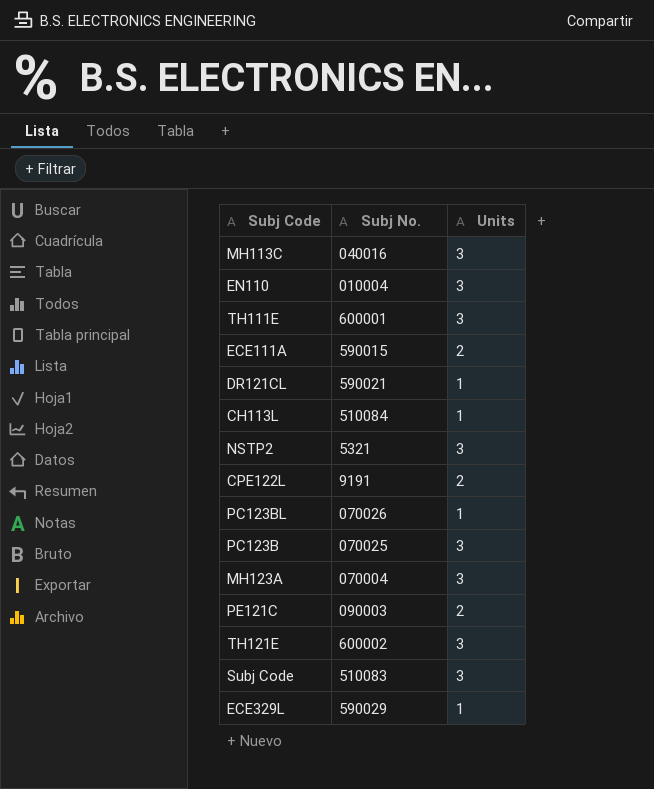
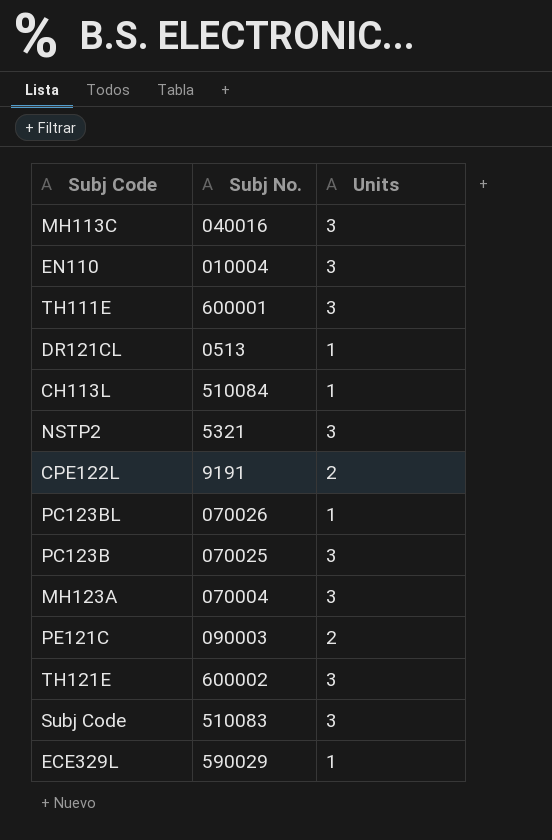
row ECE111A: 590015 | 2 -> none
DR121CL | Subj No.: 590021 -> 0513

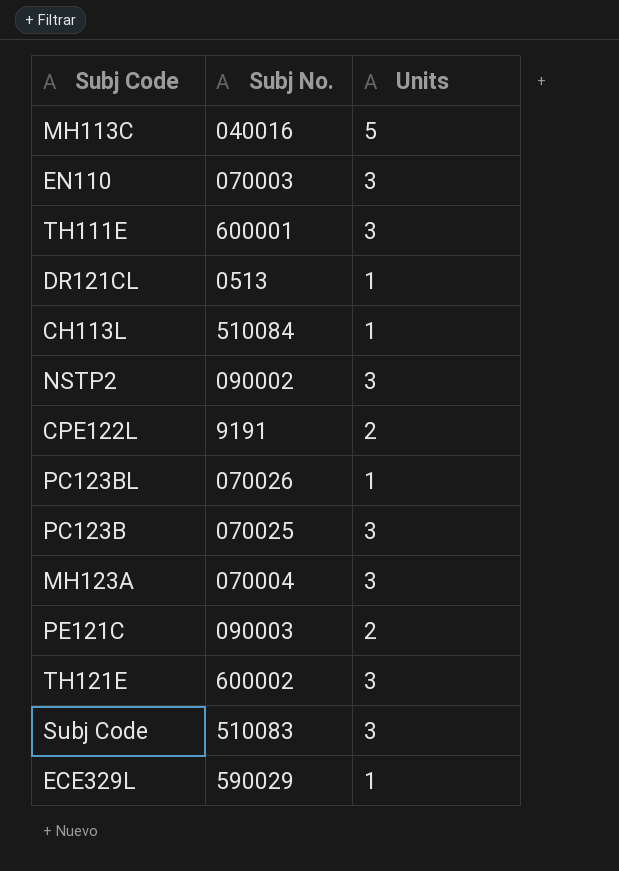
MH113C | Units: 3 -> 5
EN110 | Subj No.: 010004 -> 070003
NSTP2 | Subj No.: 5321 -> 090002

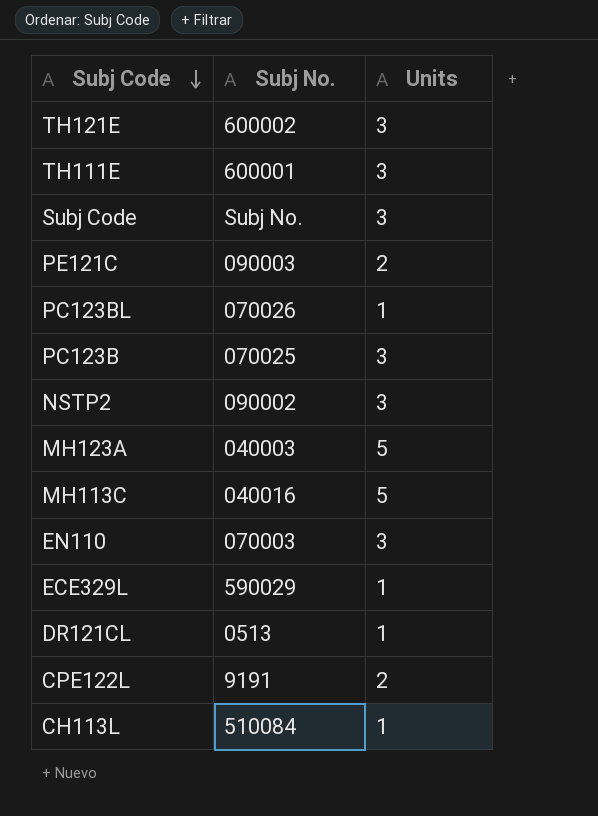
row order: none -> Subj Code descending
Subj Code | Subj No.: 510083 -> Subj No.
MH123A | Subj No.: 070004 -> 040003
MH123A | Units: 3 -> 5

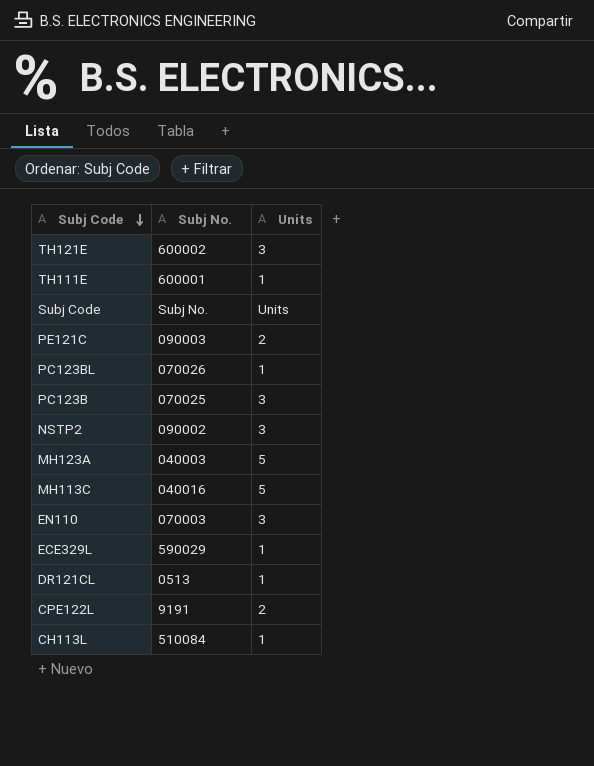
TH111E | Units: 3 -> 1
Subj Code | Units: 3 -> Units

